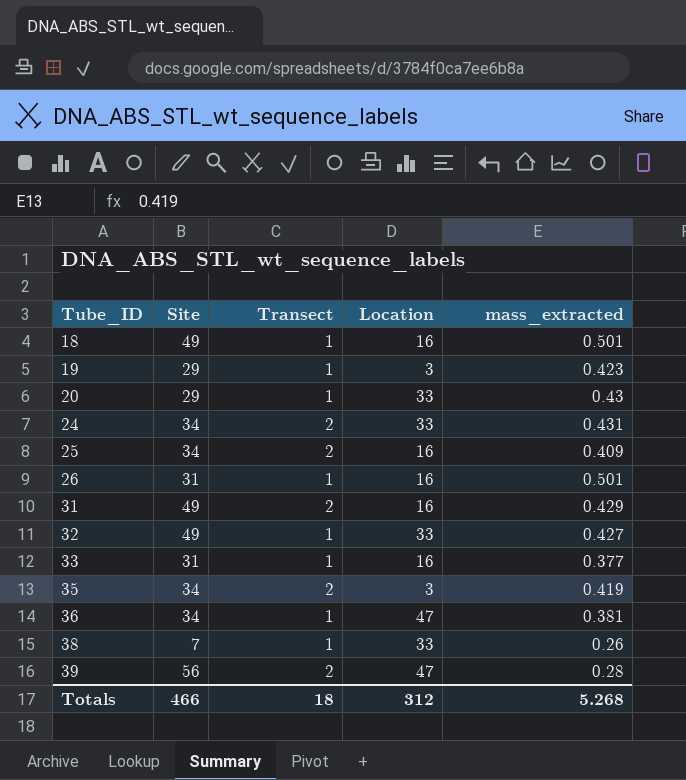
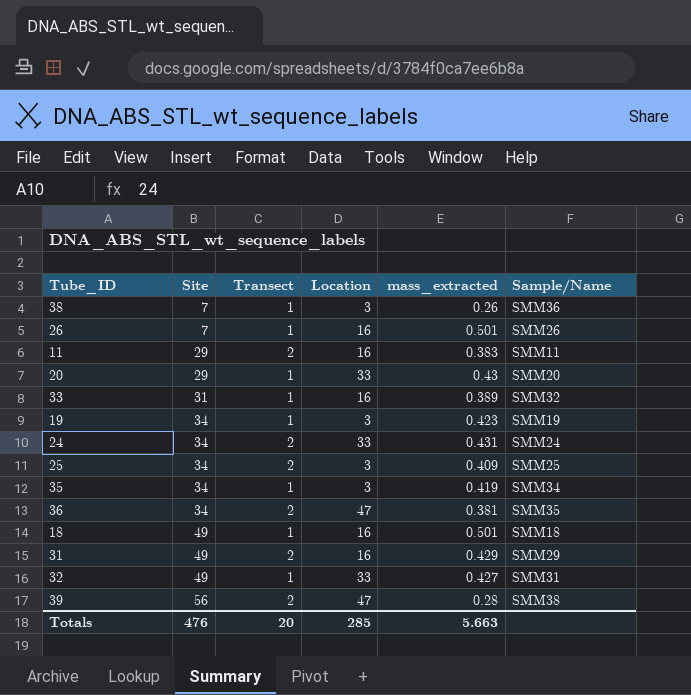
row order: Tube_ID ascending -> Site ascending
column Sample/Name | position: none -> 6
38 | Location: 33 -> 3
26 | Site: 31 -> 7
row 11: none -> 29 | 2 | 16 | 0.383 | SMM11
33 | mass_extracted: 0.377 -> 0.389
19 | Site: 29 -> 34
25 | Location: 16 -> 3
35 | Transect: 2 -> 1
36 | Transect: 1 -> 2
Totals | Site: 466 -> 476
Totals | Transect: 18 -> 20
Totals | Location: 312 -> 285
Totals | mass_extracted: 5.268 -> 5.663

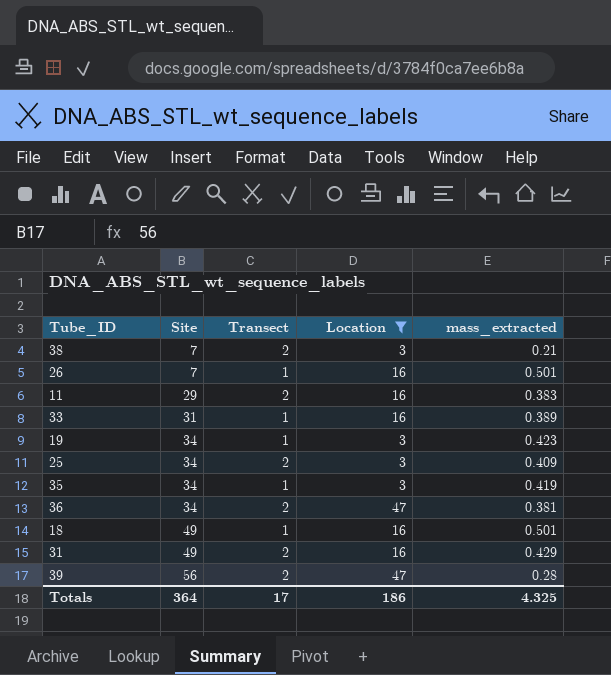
filter: none -> Location != 33
column Sample/Name | position: 6 -> none
38 | Transect: 1 -> 2
38 | mass_extracted: 0.26 -> 0.21
Totals | Site: 476 -> 364
Totals | Transect: 20 -> 17
Totals | Location: 285 -> 186
Totals | mass_extracted: 5.663 -> 4.325

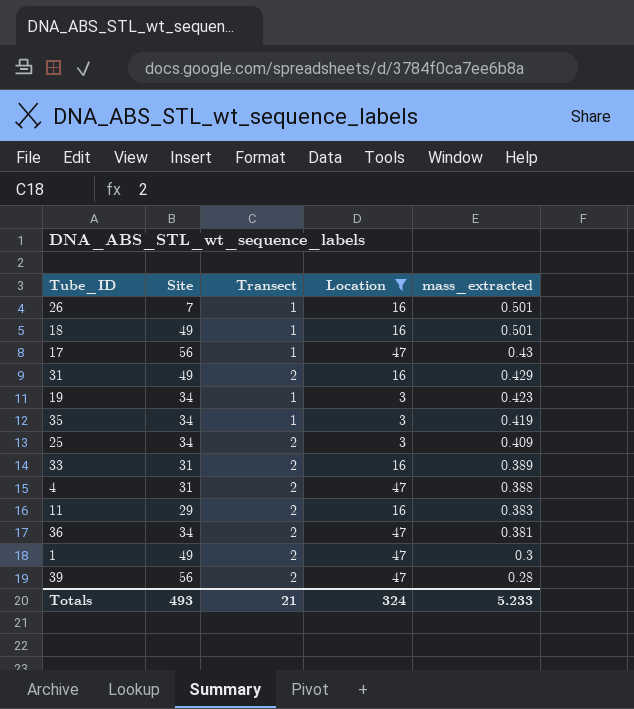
row order: Site ascending -> mass_extracted descending
row 38: 7 | 2 | 3 | 0.21 -> none
row 17: none -> 56 | 1 | 47 | 0.43
33 | Transect: 1 -> 2
row 4: none -> 31 | 2 | 47 | 0.388
row 1: none -> 49 | 2 | 47 | 0.3
Totals | Site: 364 -> 493
Totals | Transect: 17 -> 21
Totals | Location: 186 -> 324
Totals | mass_extracted: 4.325 -> 5.233

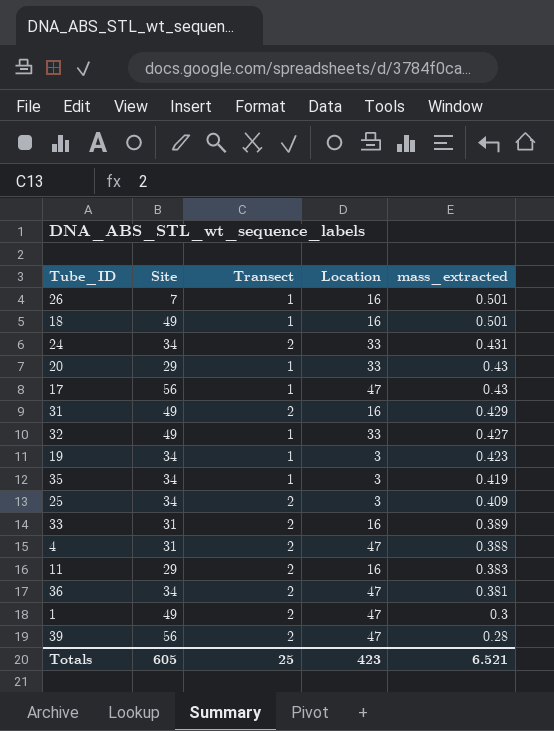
filter: Location != 33 -> none
Totals | Site: 493 -> 605
Totals | Transect: 21 -> 25
Totals | Location: 324 -> 423
Totals | mass_extracted: 5.233 -> 6.521

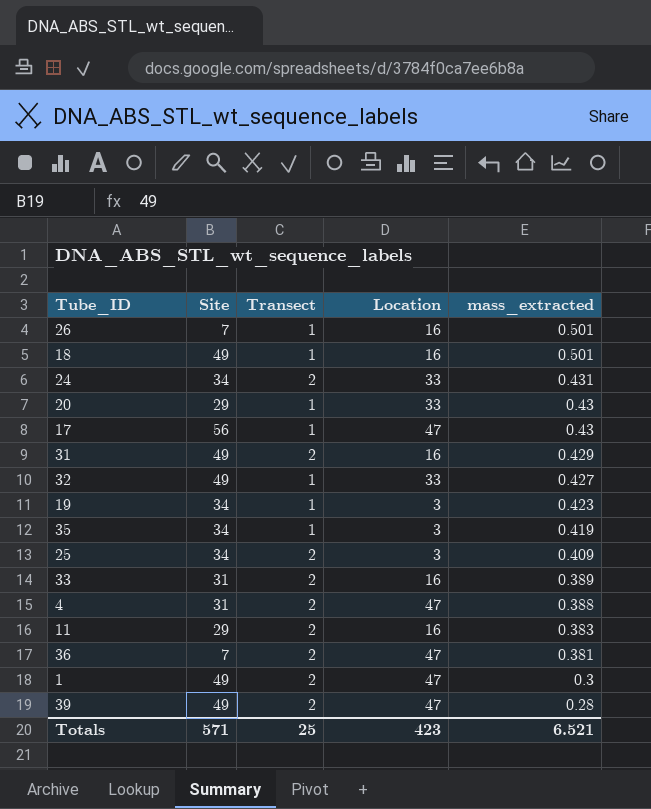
36 | Site: 34 -> 7
39 | Site: 56 -> 49
Totals | Site: 605 -> 571

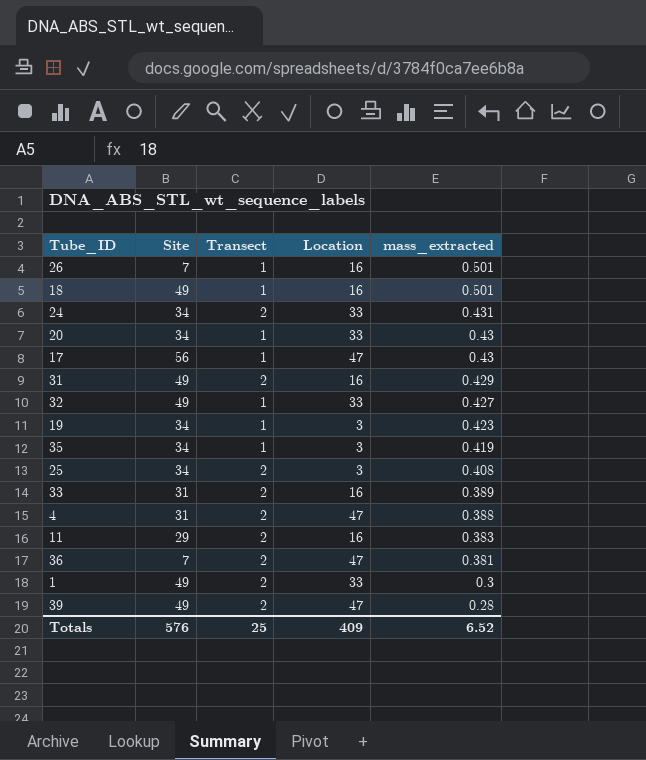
20 | Site: 29 -> 34
25 | mass_extracted: 0.409 -> 0.408
1 | Location: 47 -> 33
Totals | Site: 571 -> 576
Totals | Location: 423 -> 409
Totals | mass_extracted: 6.521 -> 6.52

